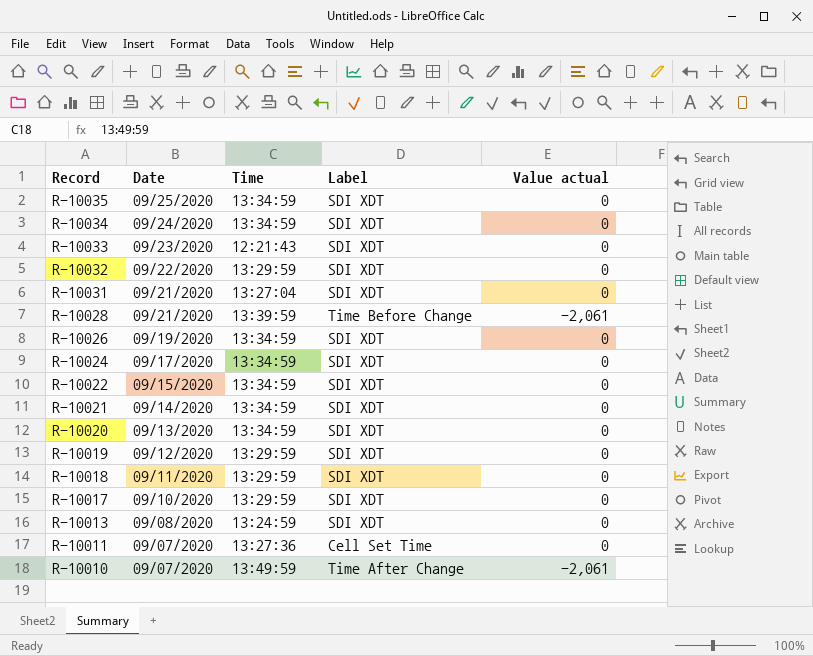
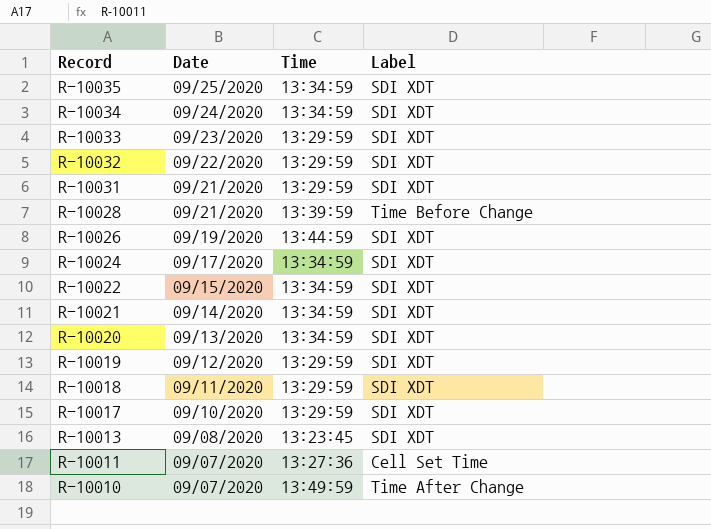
column Value actual | position: 5 -> none
R-10033 | Time: 12:21:43 -> 13:29:59
R-10031 | Time: 13:27:04 -> 13:29:59
R-10026 | Time: 13:34:59 -> 13:44:59
R-10013 | Time: 13:24:59 -> 13:23:45

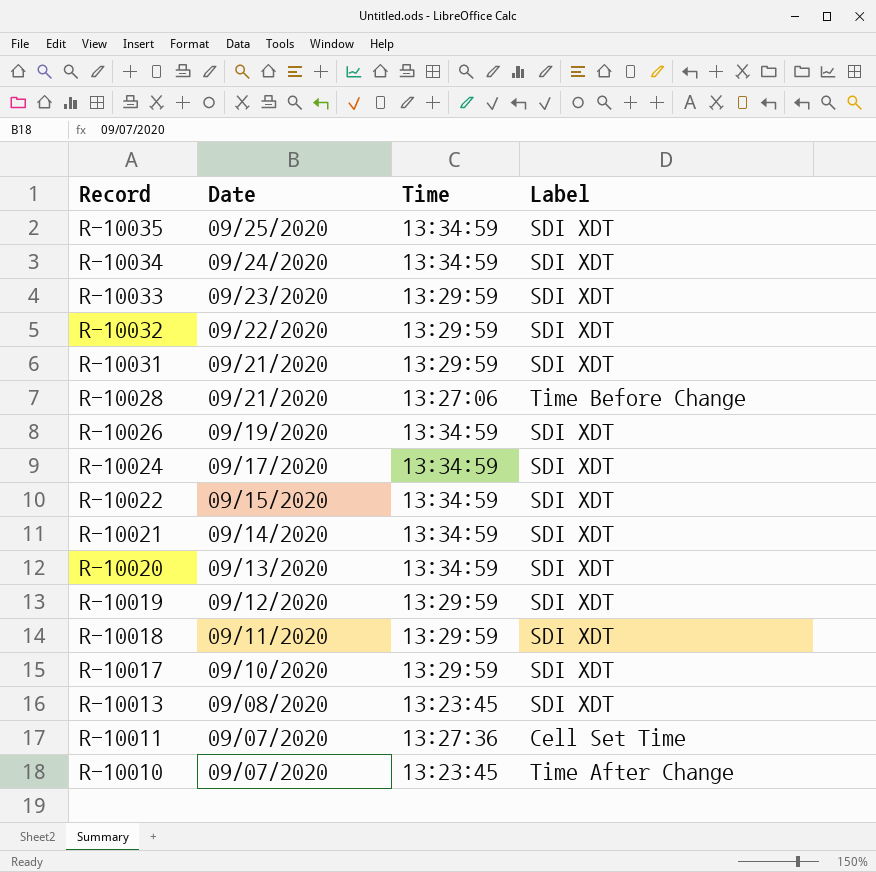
R-10028 | Time: 13:39:59 -> 13:27:06
R-10026 | Time: 13:44:59 -> 13:34:59
R-10010 | Time: 13:49:59 -> 13:23:45

